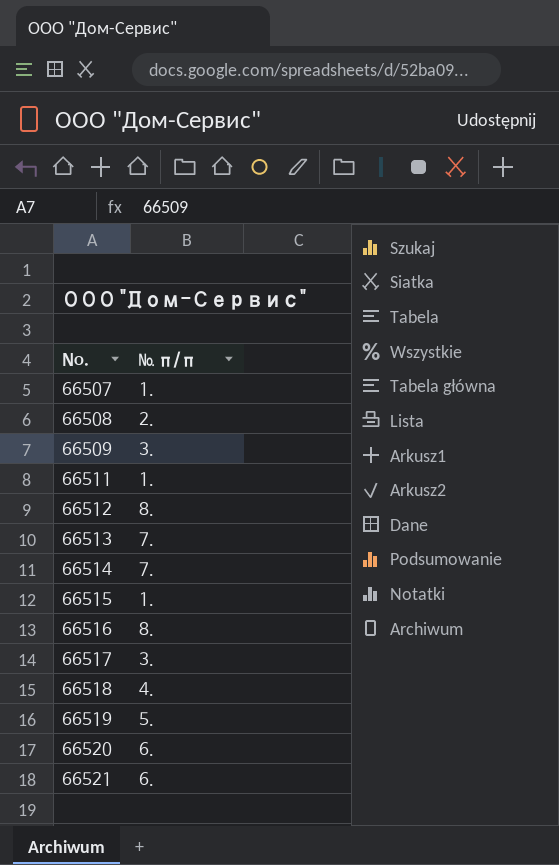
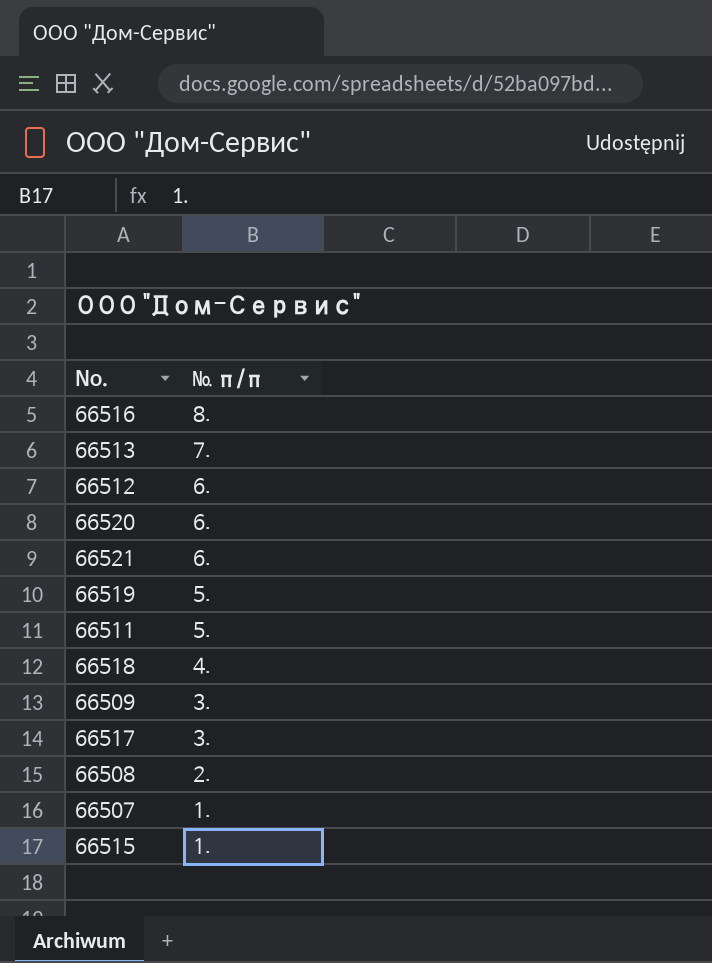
row order: No. ascending -> № п/п descending
row 66514: 7. -> none
66512 | № п/п: 8. -> 6.
66511 | № п/п: 1. -> 5.

